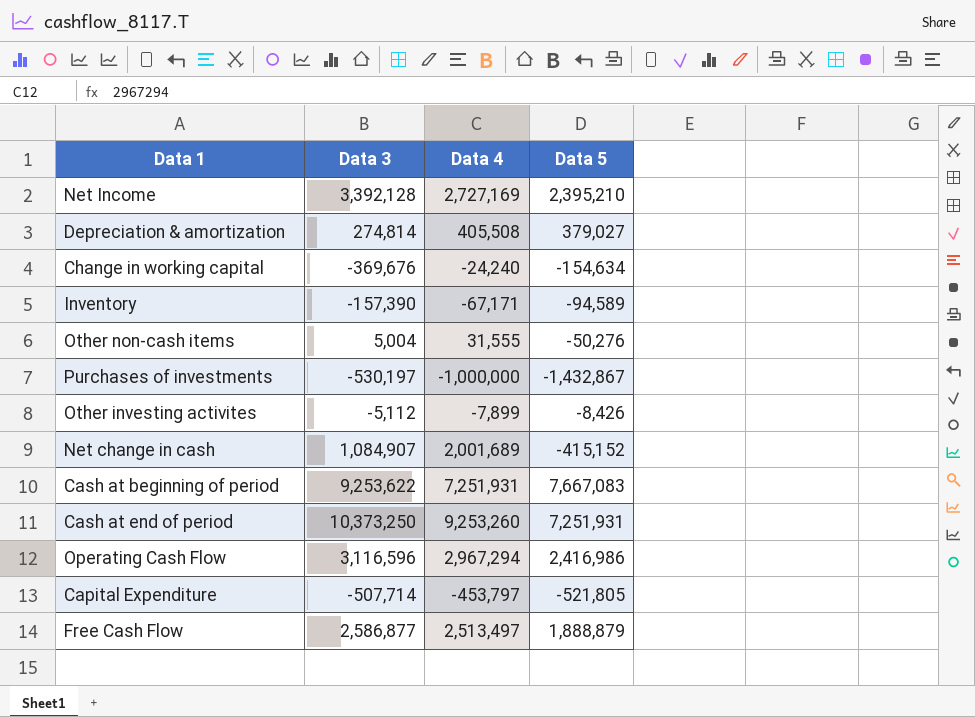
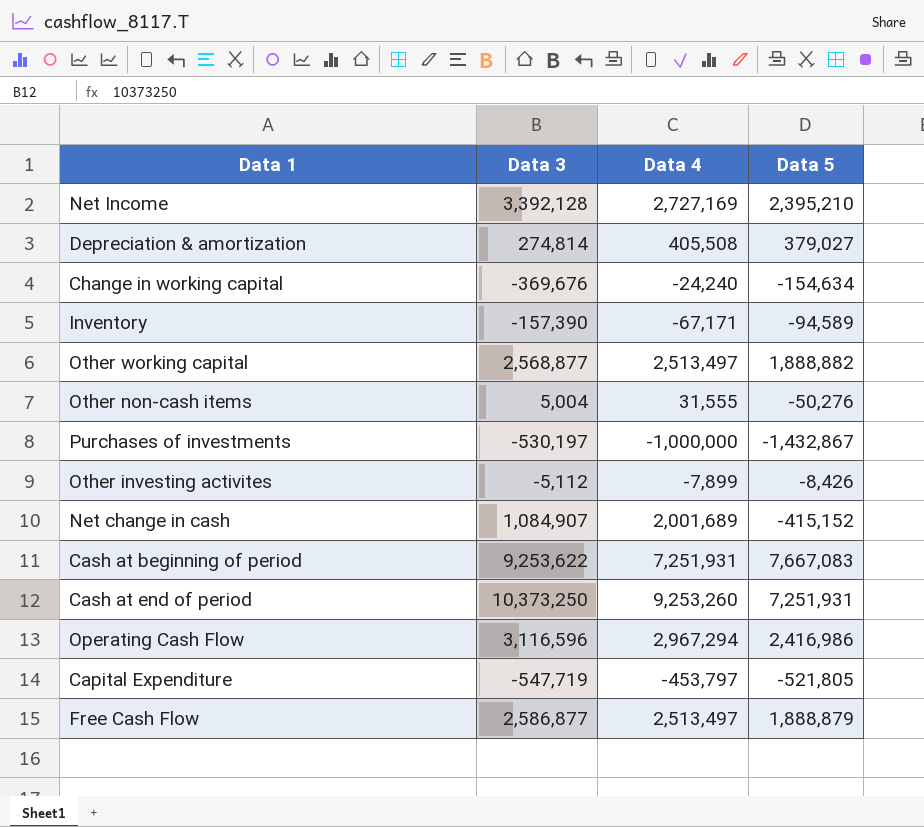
row Other working capital: none -> 2,568,877 | 2,513,497 | 1,888,882
Capital Expenditure | Data 3: -507,714 -> -547,719

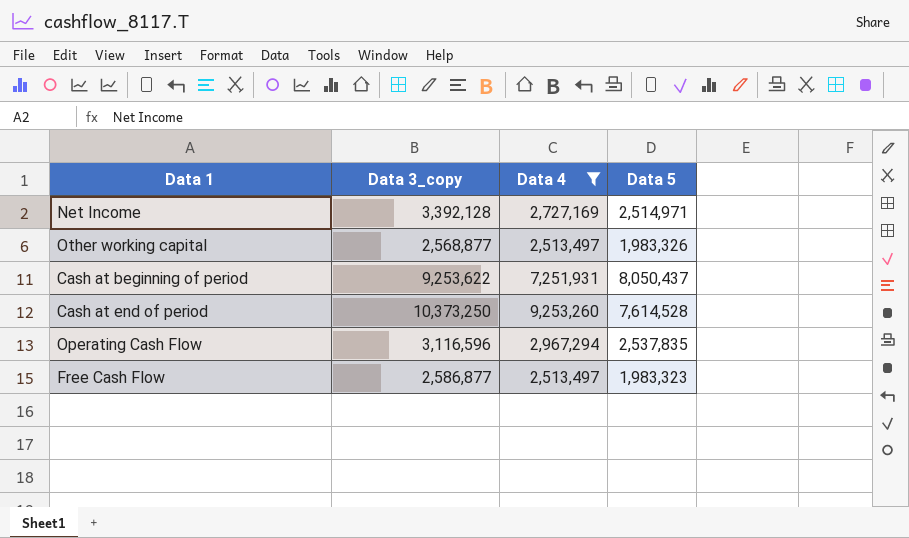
filter: none -> Data 4 >= 2,513,497
column name: Data 3 -> Data 3_copy
Net Income | Data 5: 2,395,210 -> 2,514,971
Other working capital | Data 5: 1,888,882 -> 1,983,326
Cash at beginning of period | Data 5: 7,667,083 -> 8,050,437
Cash at end of period | Data 5: 7,251,931 -> 7,614,528
Operating Cash Flow | Data 5: 2,416,986 -> 2,537,835
Free Cash Flow | Data 5: 1,888,879 -> 1,983,323

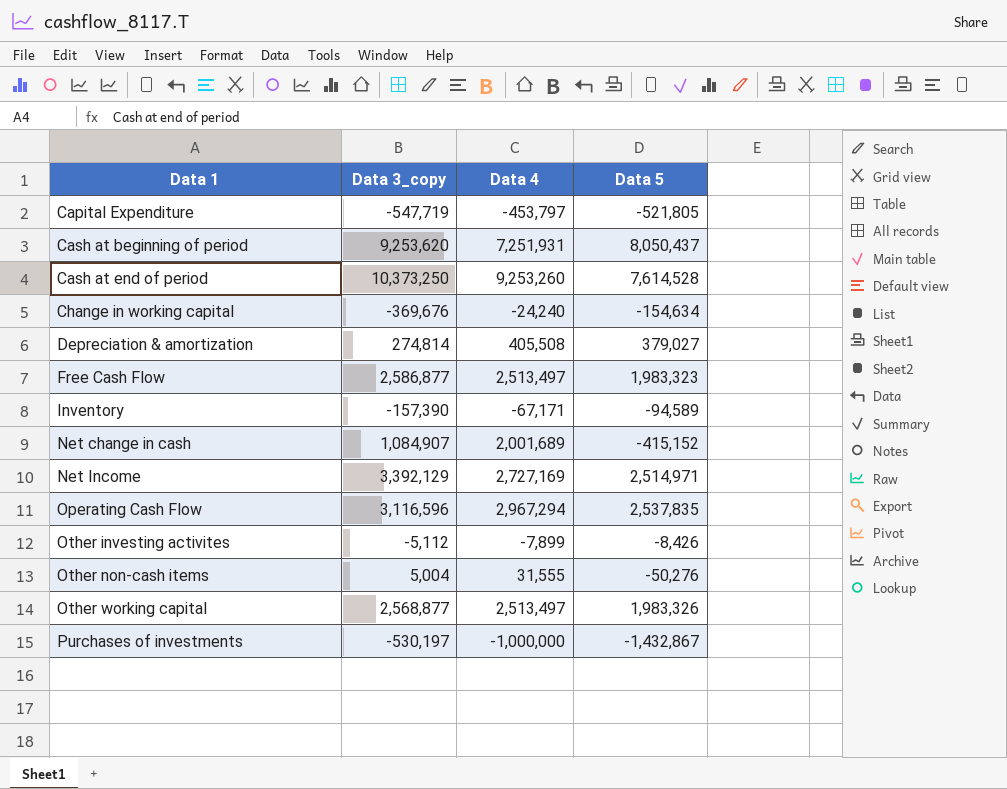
filter: Data 4 >= 2,513,497 -> none
row order: none -> Data 1 ascending
Cash at beginning of period | Data 3_copy: 9,253,622 -> 9,253,620
Net Income | Data 3_copy: 3,392,128 -> 3,392,129

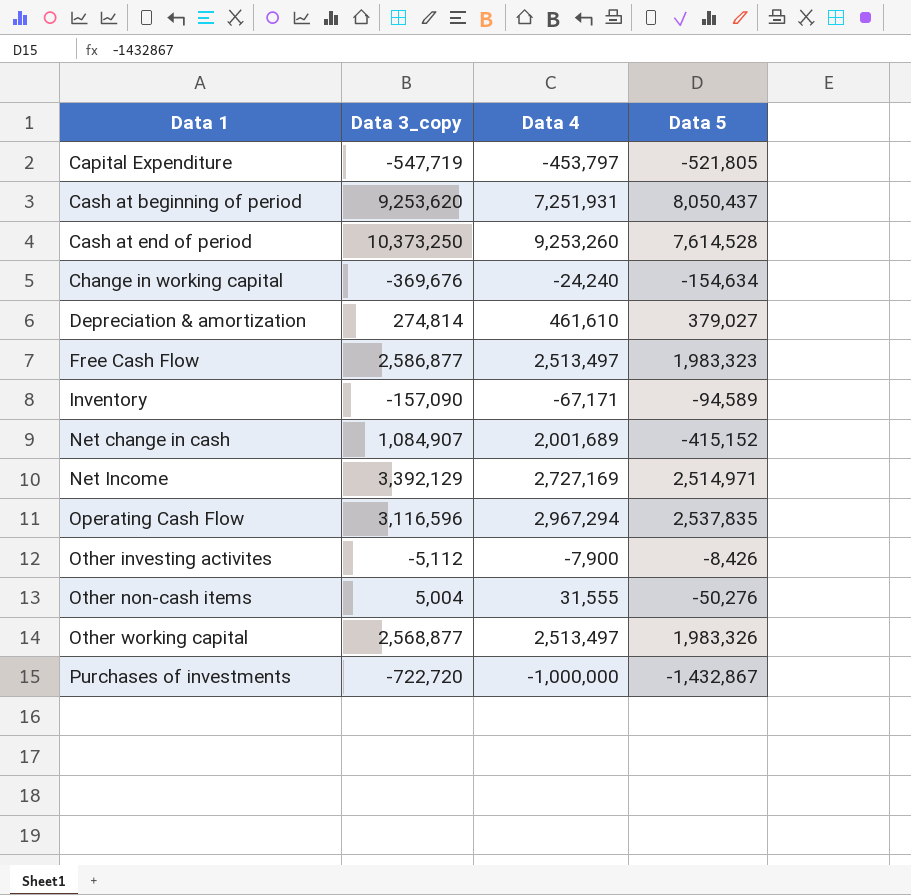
Depreciation & amortization | Data 4: 405,508 -> 461,610
Inventory | Data 3_copy: -157,390 -> -157,090
Other investing activites | Data 4: -7,899 -> -7,900
Purchases of investments | Data 3_copy: -530,197 -> -722,720

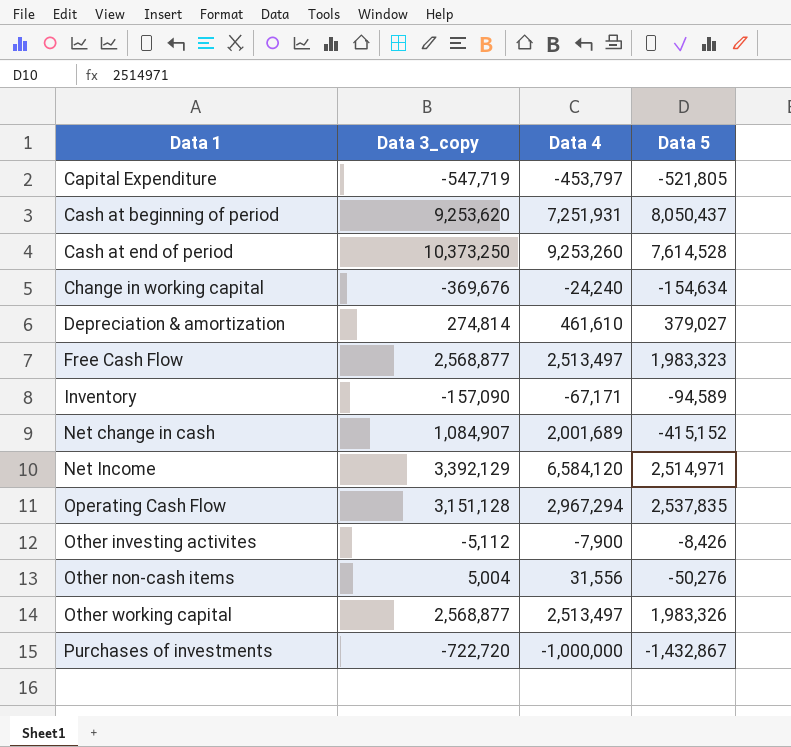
Free Cash Flow | Data 3_copy: 2,586,877 -> 2,568,877
Net Income | Data 4: 2,727,169 -> 6,584,120
Operating Cash Flow | Data 3_copy: 3,116,596 -> 3,151,128
Other non-cash items | Data 4: 31,555 -> 31,556

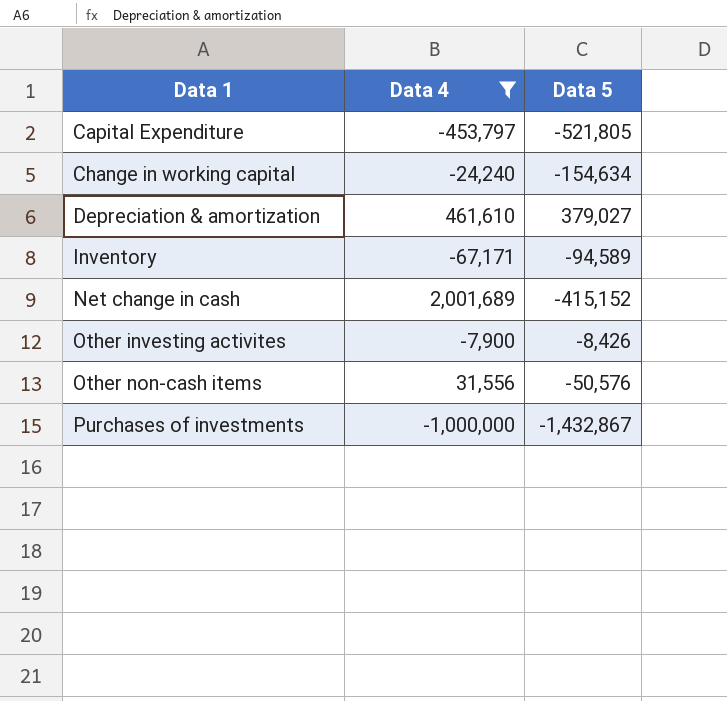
filter: none -> Data 4 <= 2,001,689
column Data 3_copy | position: 2 -> none
Other non-cash items | Data 5: -50,276 -> -50,576

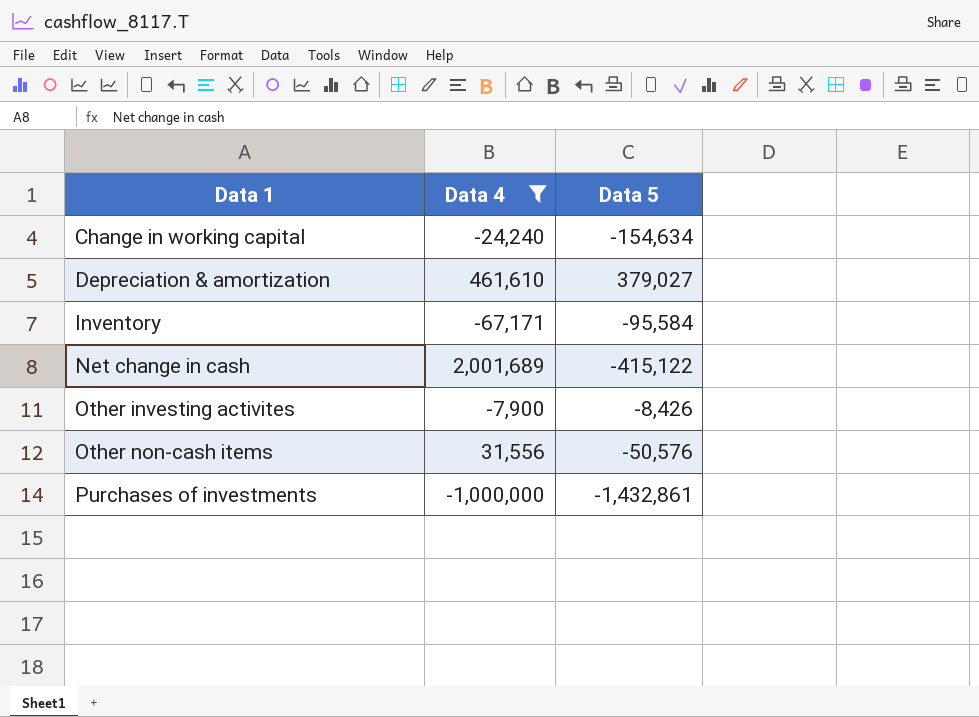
row Capital Expenditure: -453,797 | -521,805 -> none
Inventory | Data 5: -94,589 -> -95,584
Net change in cash | Data 5: -415,152 -> -415,122
Purchases of investments | Data 5: -1,432,867 -> -1,432,861

